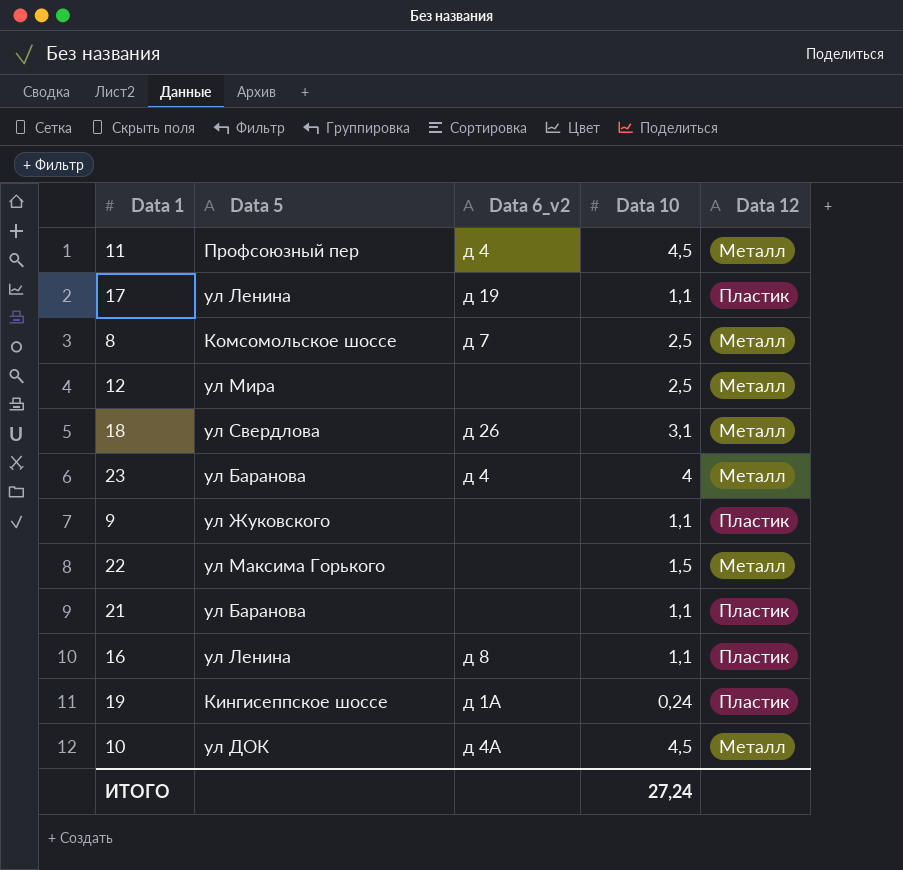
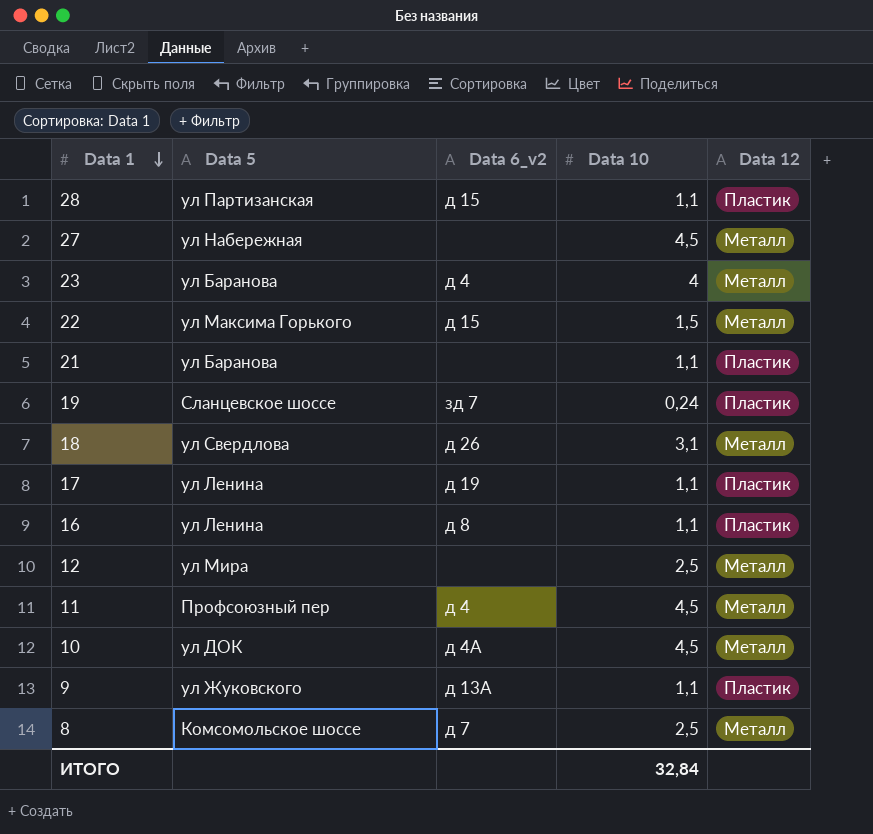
row order: none -> Data 1 descending
row 28: none -> ул Партизанская | д 15 | 1,1 | Пластик
row 27: none -> ул Набережная | none | 4,5 | Металл
22 | Data 6_v2: none -> д 15
19 | Data 5: Кингисеппское шоссе -> Сланцевское шоссе
19 | Data 6_v2: д 1А -> зд 7
9 | Data 6_v2: none -> д 13А
ИТОГО | Data 10: 27,24 -> 32,84

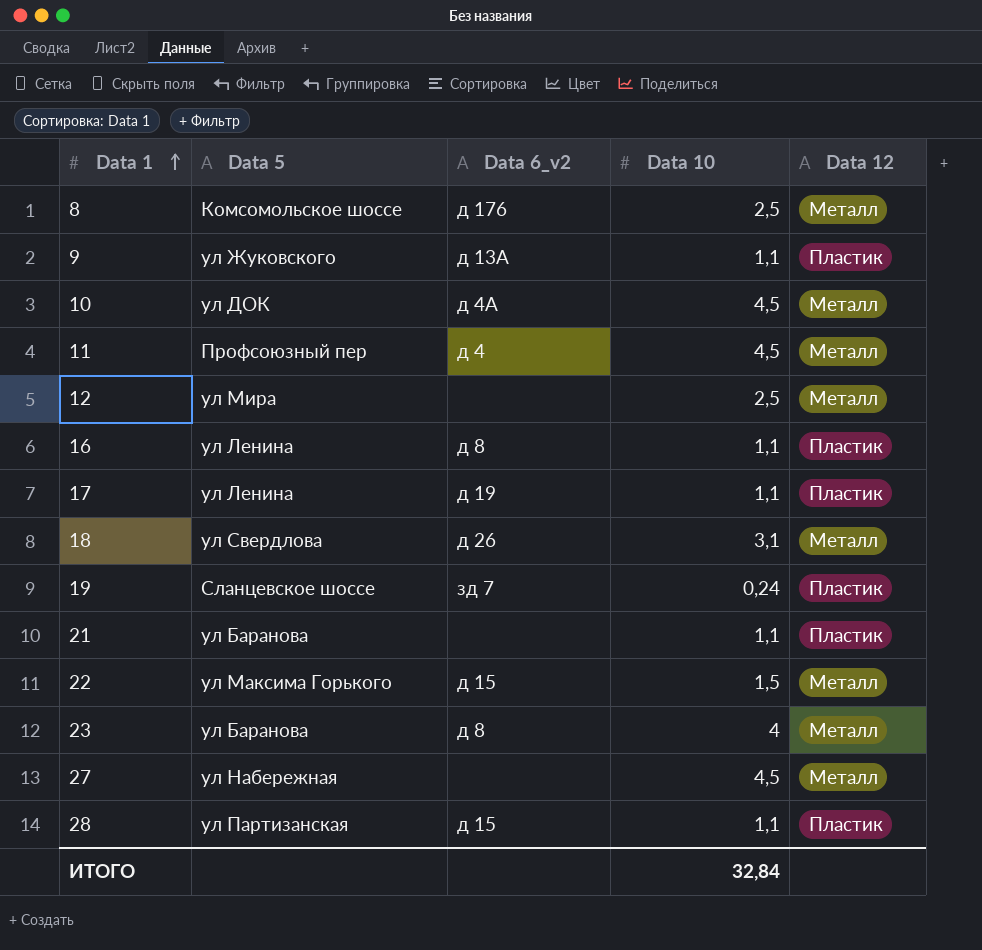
row order: Data 1 descending -> Data 1 ascending
8 | Data 6_v2: д 7 -> д 176
23 | Data 6_v2: д 4 -> д 8

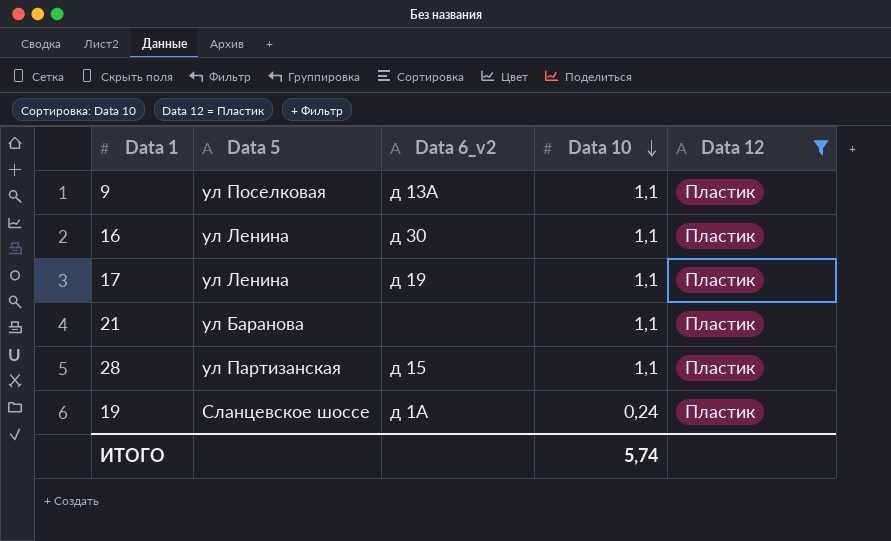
filter: none -> Data 12 = Пластик
row order: Data 1 ascending -> Data 10 descending
9 | Data 5: ул Жуковского -> ул Поселковая
16 | Data 6_v2: д 8 -> д 30
19 | Data 6_v2: зд 7 -> д 1А
ИТОГО | Data 10: 32,84 -> 5,74

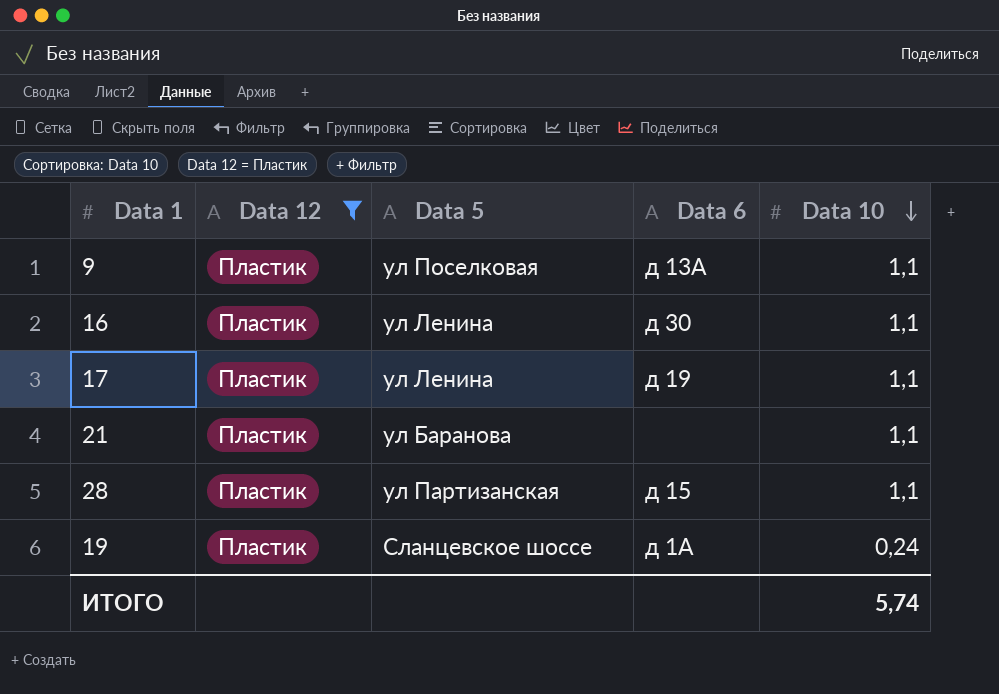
column Data 12 | position: 5 -> 2
column name: Data 6_v2 -> Data 6

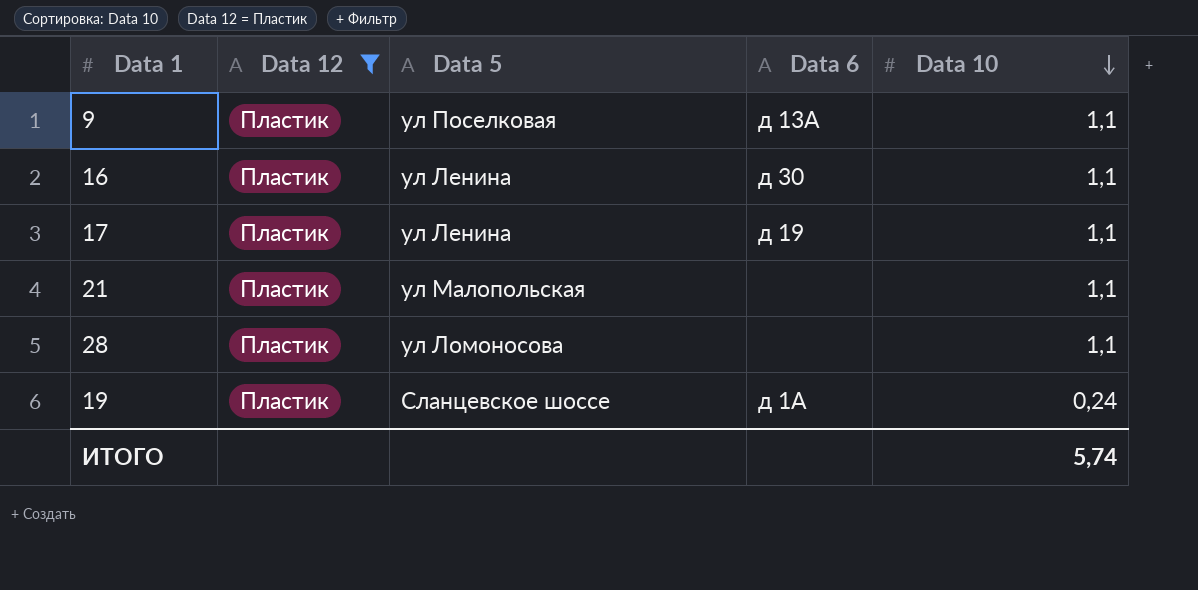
21 | Data 5: ул Баранова -> ул Малопольская
28 | Data 5: ул Партизанская -> ул Ломоносова
28 | Data 6: д 15 -> none

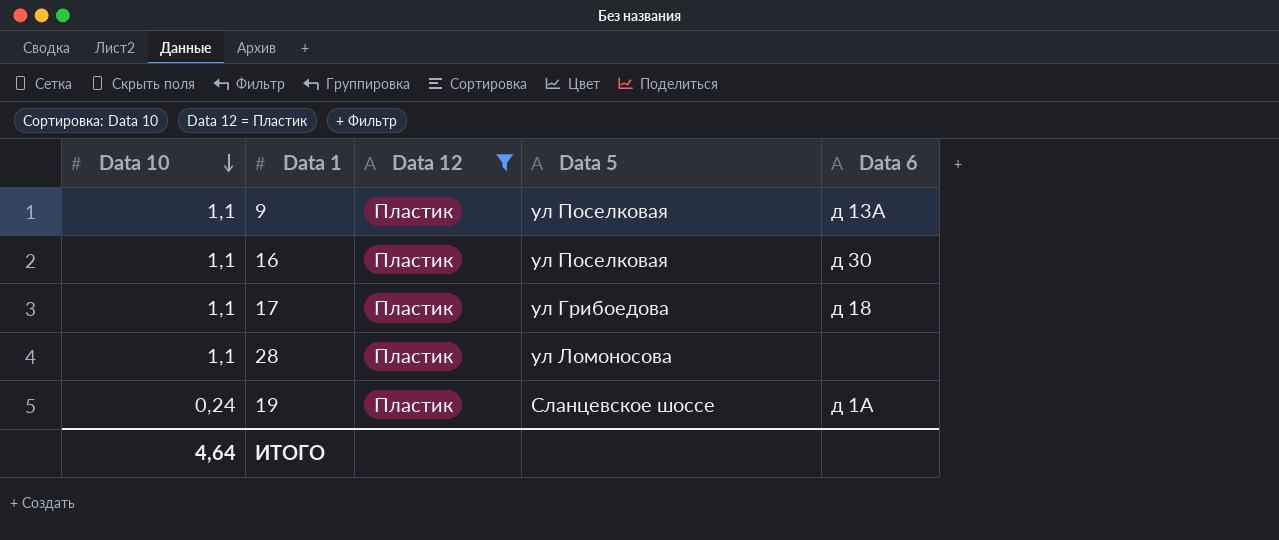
column Data 10 | position: 5 -> 1
row 21: Пластик | ул Малопольская | none | 1,1 -> none
16 | Data 5: ул Ленина -> ул Поселковая
17 | Data 5: ул Ленина -> ул Грибоедова
17 | Data 6: д 19 -> д 18
ИТОГО | Data 10: 5,74 -> 4,64

